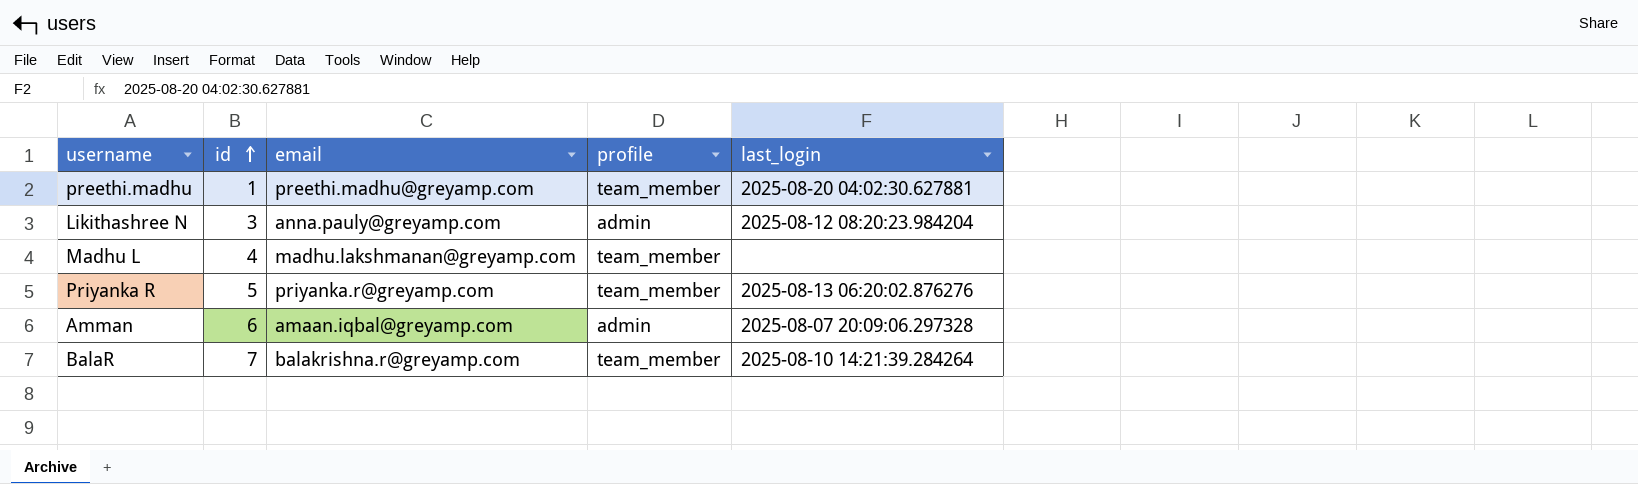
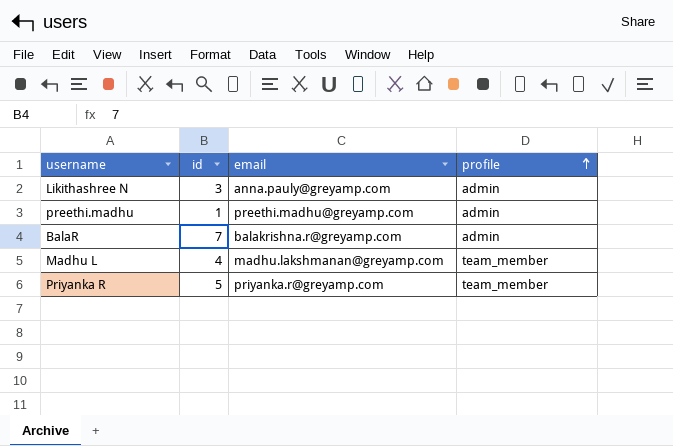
row order: id ascending -> profile ascending
column last_login | position: 5 -> none
row Amman: 6 | amaan.iqbal@greyamp.com | admin | 2025-08-07 20:09:06.297328 -> none
preethi.madhu | profile: team_member -> admin
BalaR | profile: team_member -> admin

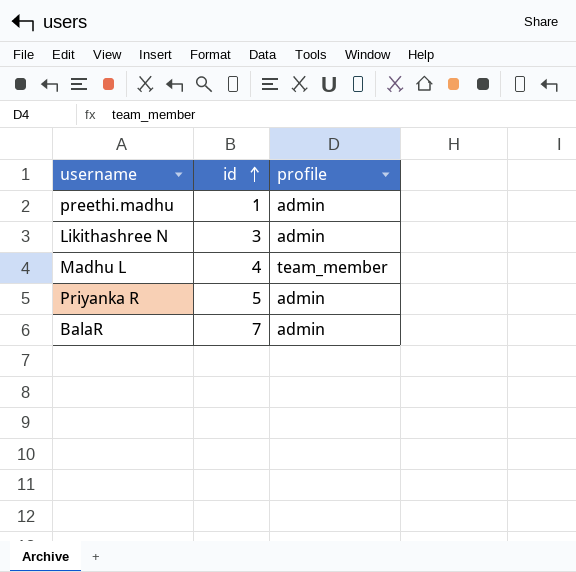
row order: profile ascending -> id ascending
column email | position: 3 -> none
Priyanka R | profile: team_member -> admin

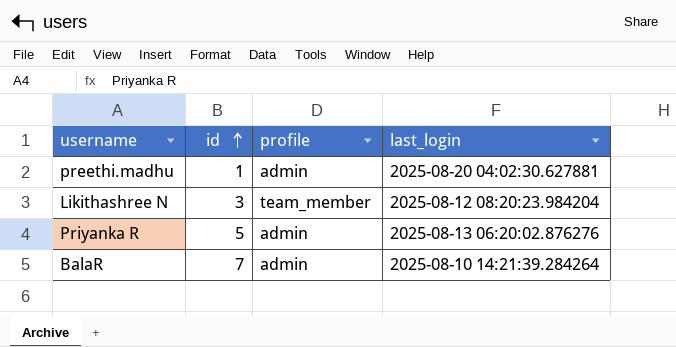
column last_login | position: none -> 4
row Madhu L: 4 | team_member -> none
Likithashree N | profile: admin -> team_member

